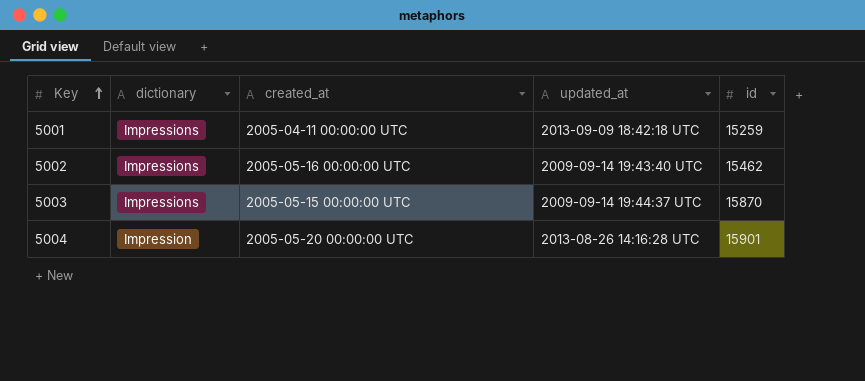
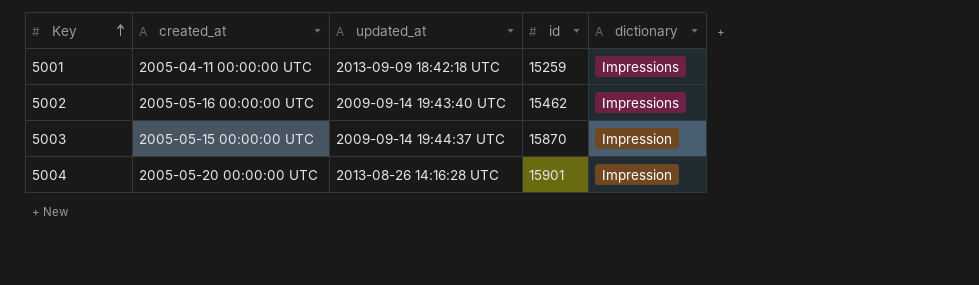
column dictionary | position: 2 -> 5
5003 | dictionary: Impressions -> Impression

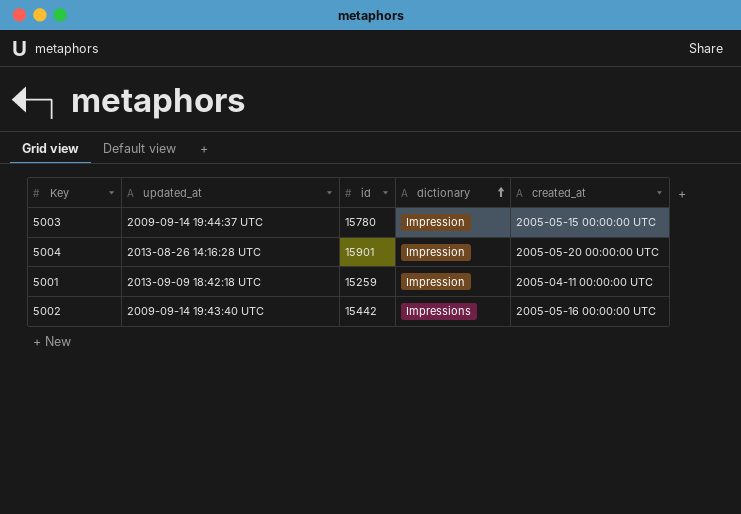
row order: Key ascending -> dictionary ascending
column created_at | position: 2 -> 5
5003 | id: 15870 -> 15780
5001 | dictionary: Impressions -> Impression
5002 | id: 15462 -> 15442

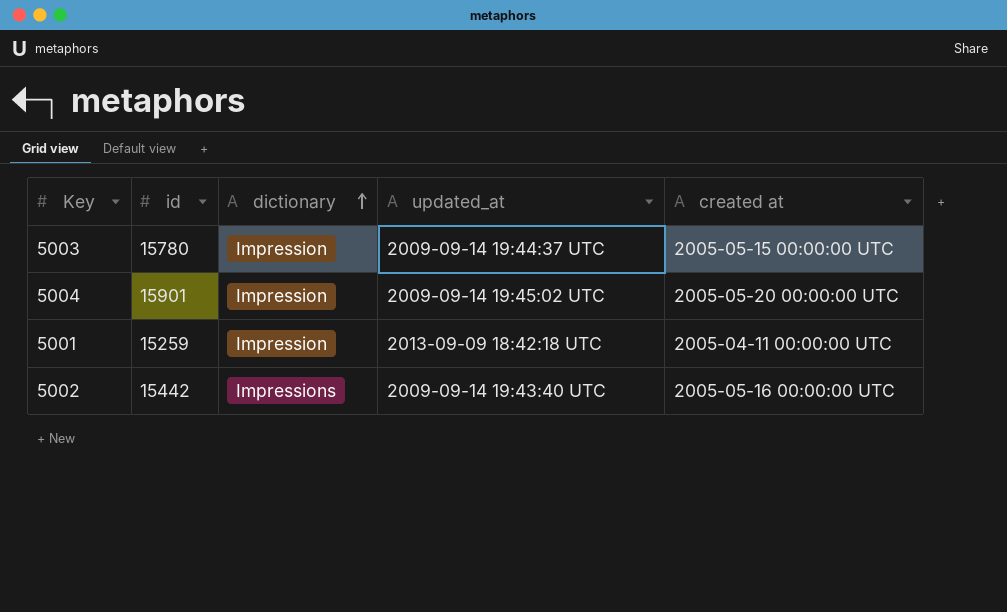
column updated_at | position: 2 -> 4
column name: created_at -> created at
5004 | updated_at: 2013-08-26 14:16:28 UTC -> 2009-09-14 19:45:02 UTC

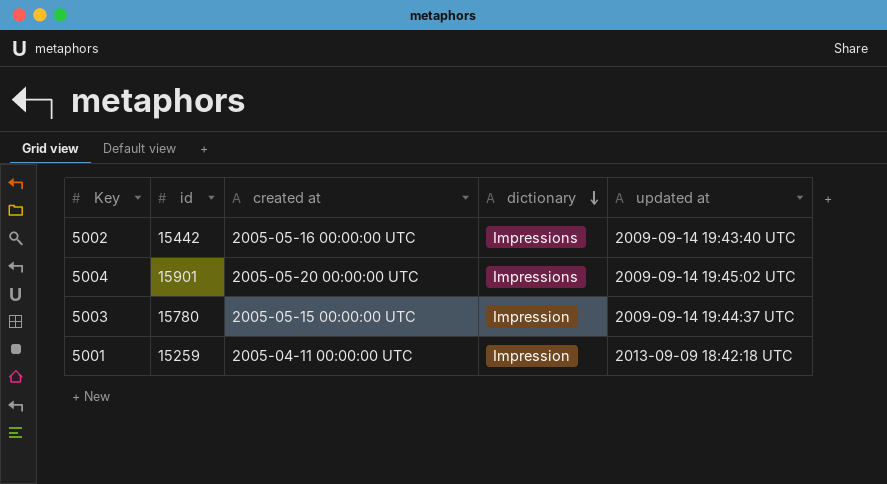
row order: dictionary ascending -> dictionary descending
column created at | position: 5 -> 3
column name: updated_at -> updated at
5004 | dictionary: Impression -> Impressions

